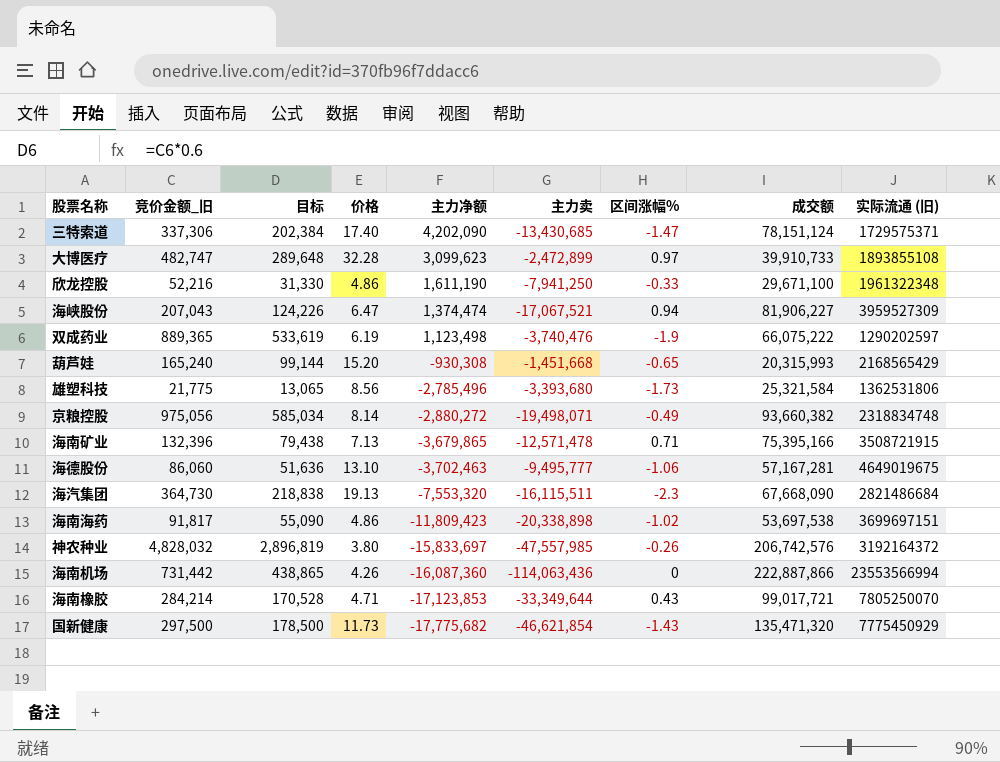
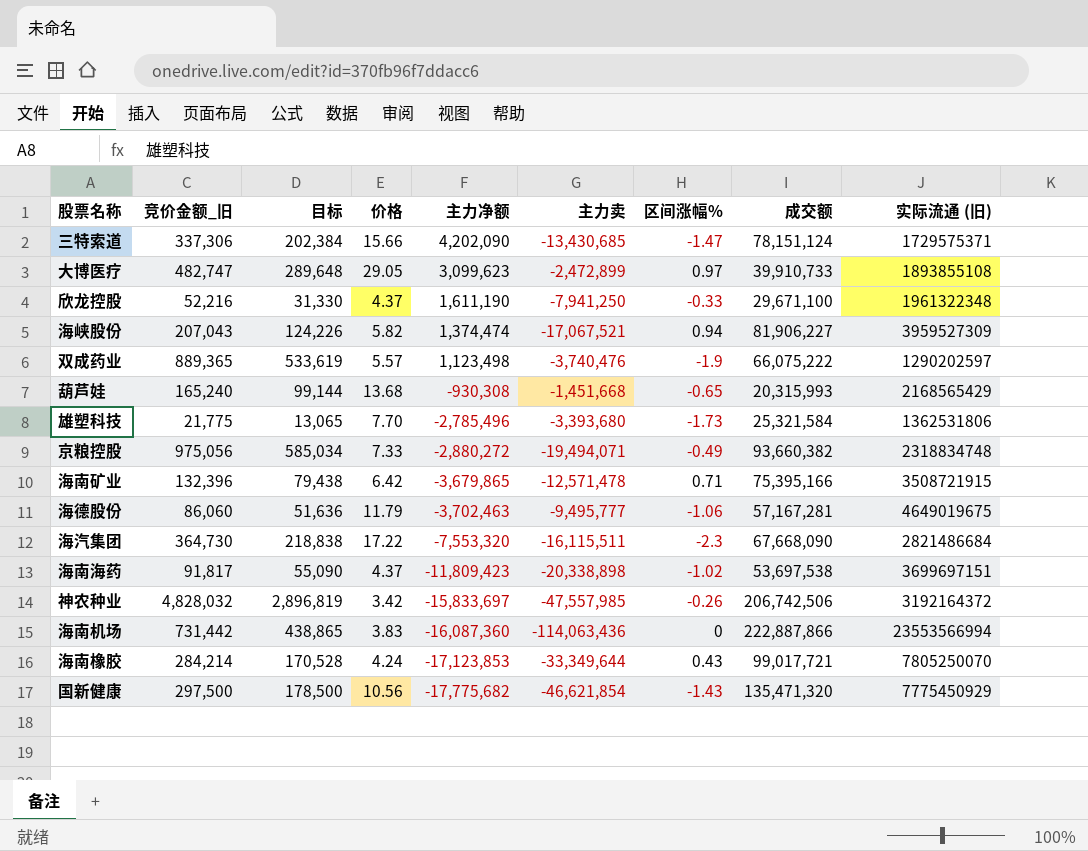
三特索道 | 价格: 17.40 -> 15.66
大博医疗 | 价格: 32.28 -> 29.05
欣龙控股 | 价格: 4.86 -> 4.37
海峡股份 | 价格: 6.47 -> 5.82
双成药业 | 价格: 6.19 -> 5.57
葫芦娃 | 价格: 15.20 -> 13.68
雄塑科技 | 价格: 8.56 -> 7.70
京粮控股 | 价格: 8.14 -> 7.33
京粮控股 | 主力卖: -19,498,071 -> -19,494,071
海南矿业 | 价格: 7.13 -> 6.42
海德股份 | 价格: 13.10 -> 11.79
海汽集团 | 价格: 19.13 -> 17.22
海南海药 | 价格: 4.86 -> 4.37
神农种业 | 价格: 3.80 -> 3.42
神农种业 | 成交额: 206,742,576 -> 206,742,506
海南机场 | 价格: 4.26 -> 3.83
海南橡胶 | 价格: 4.71 -> 4.24
国新健康 | 价格: 11.73 -> 10.56

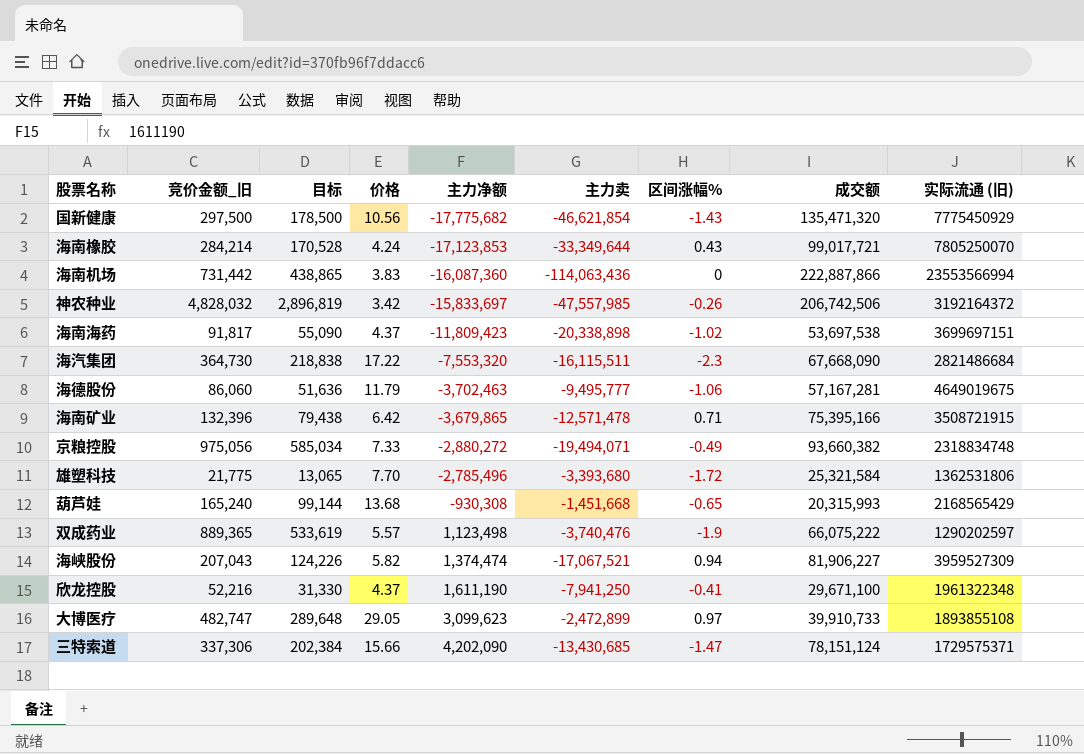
row order: 主力净额 descending -> 主力净额 ascending
雄塑科技 | 区间涨幅%: -1.73 -> -1.72
欣龙控股 | 区间涨幅%: -0.33 -> -0.41

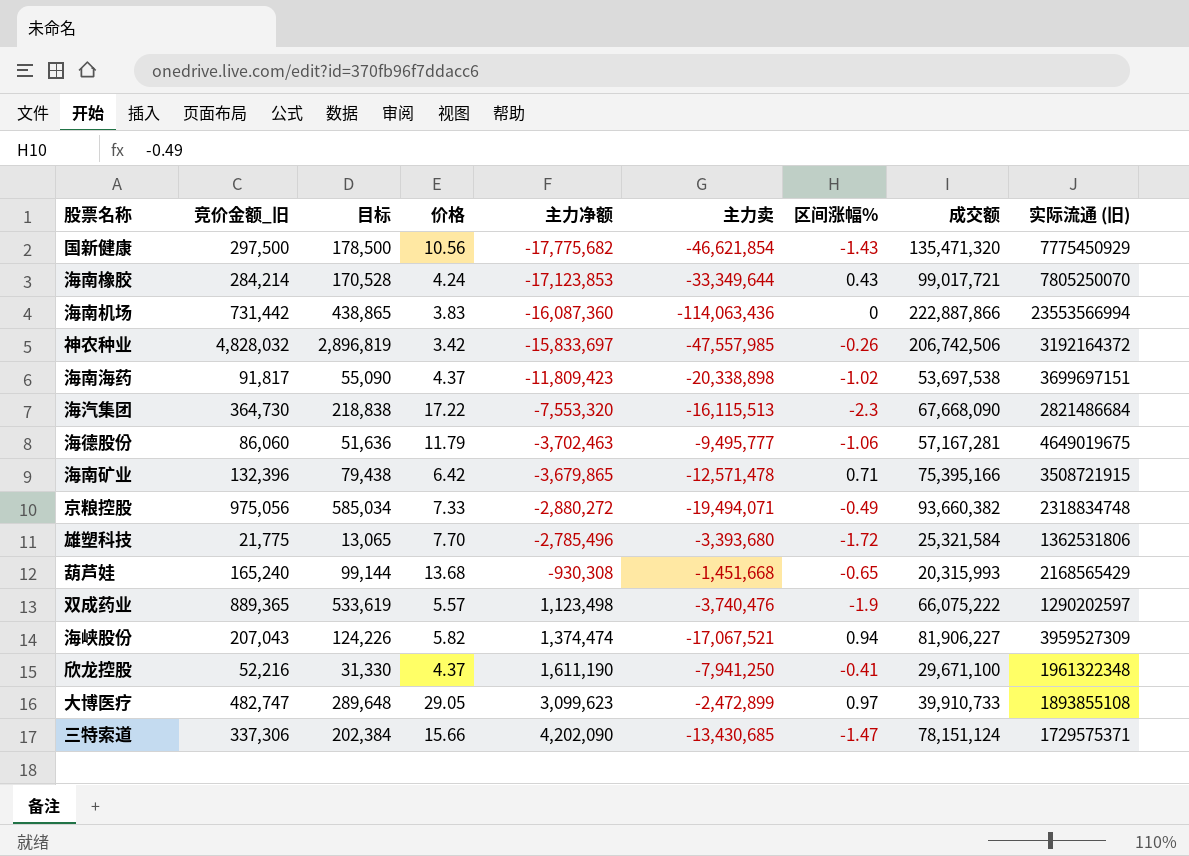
海汽集团 | 主力卖: -16,115,511 -> -16,115,513

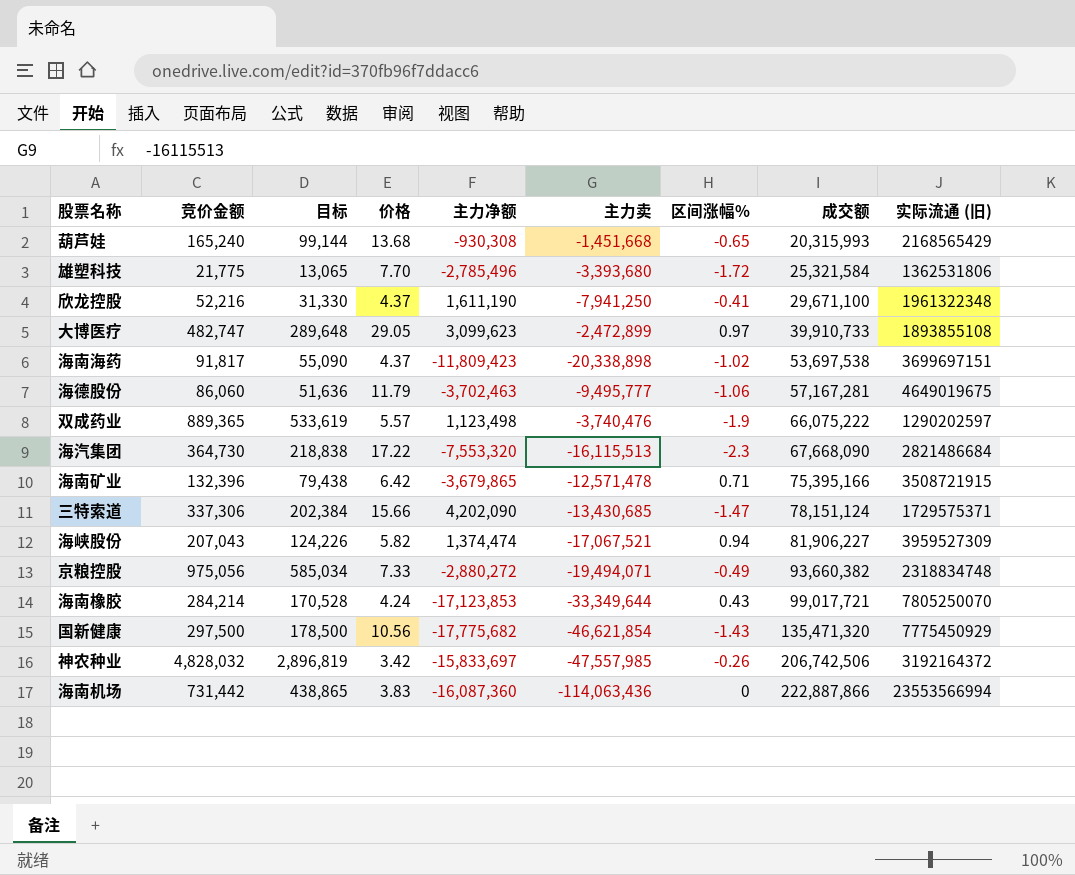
row order: 主力净额 ascending -> 成交额 ascending
column name: 竞价金额_旧 -> 竞价金额

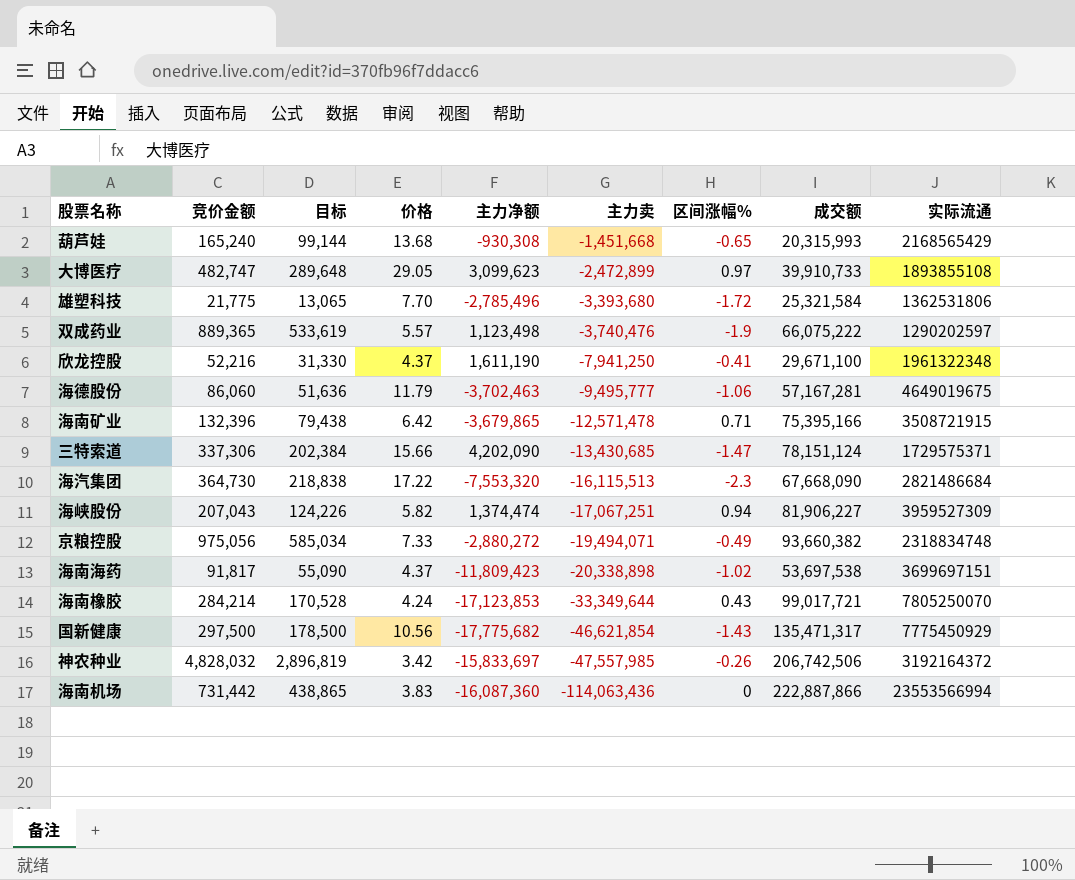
row order: 成交额 ascending -> 主力卖 descending
column name: 实际流通 (旧) -> 实际流通
海峡股份 | 主力卖: -17,067,521 -> -17,067,251
国新健康 | 成交额: 135,471,320 -> 135,471,317

